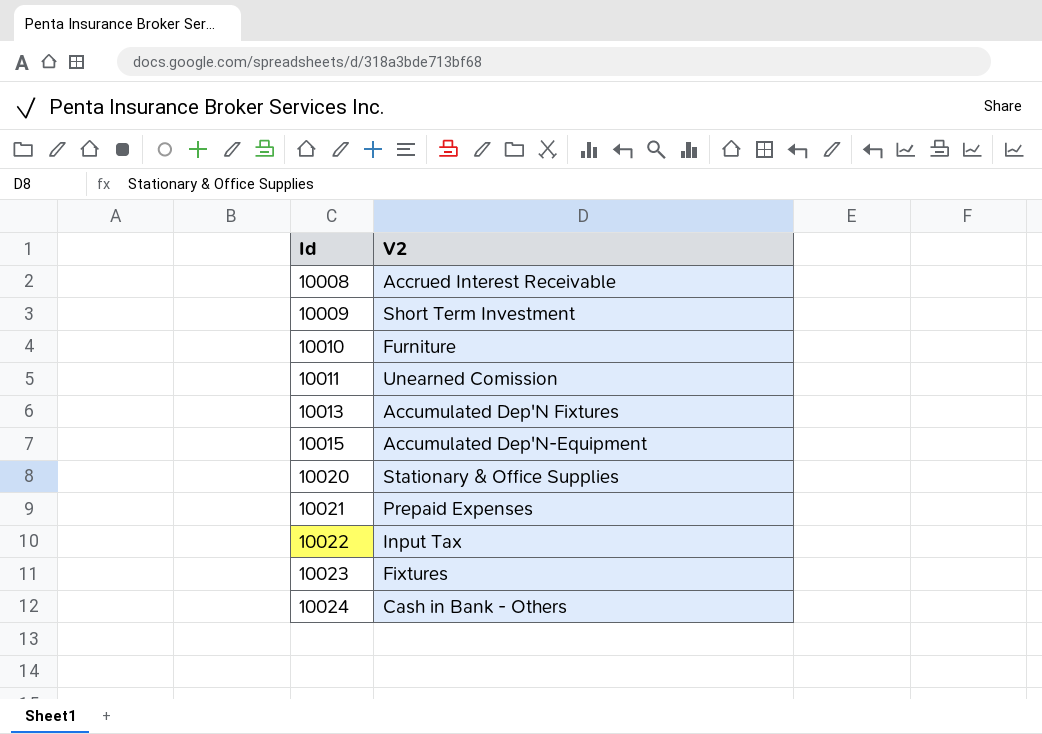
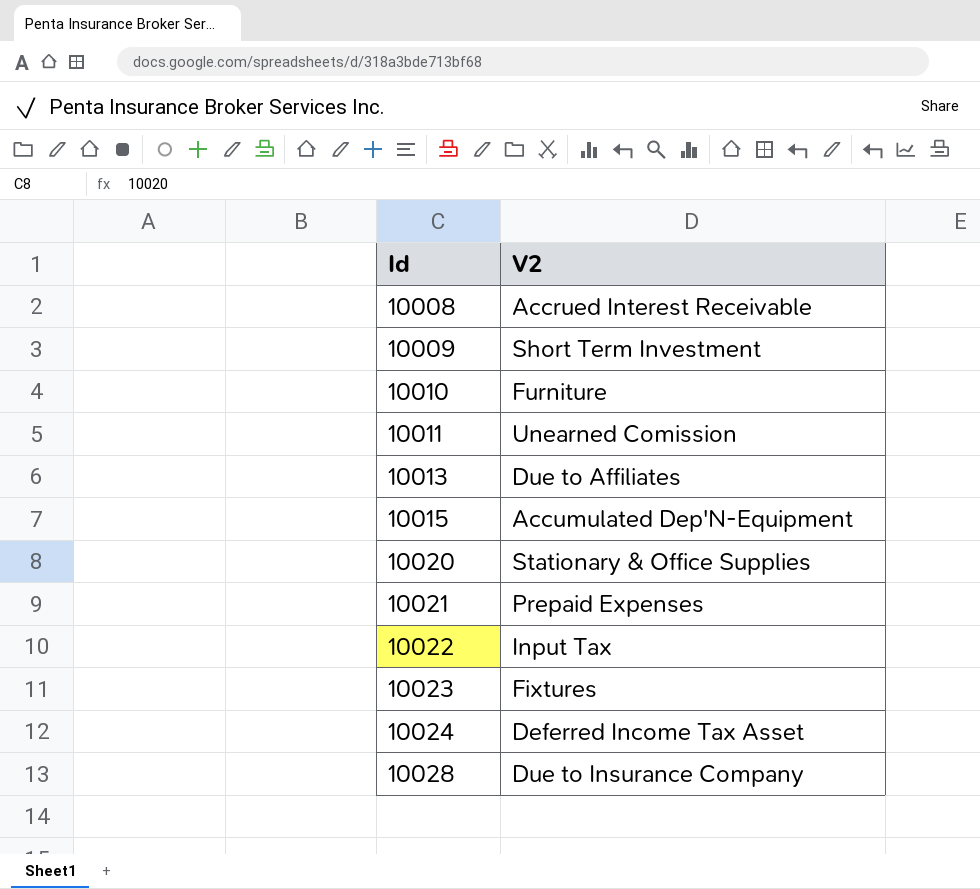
10013 | V2: Accumulated Dep'N Fixtures -> Due to Affiliates
10024 | V2: Cash in Bank - Others -> Deferred Income Tax Asset
row 10028: none -> Due to Insurance Company

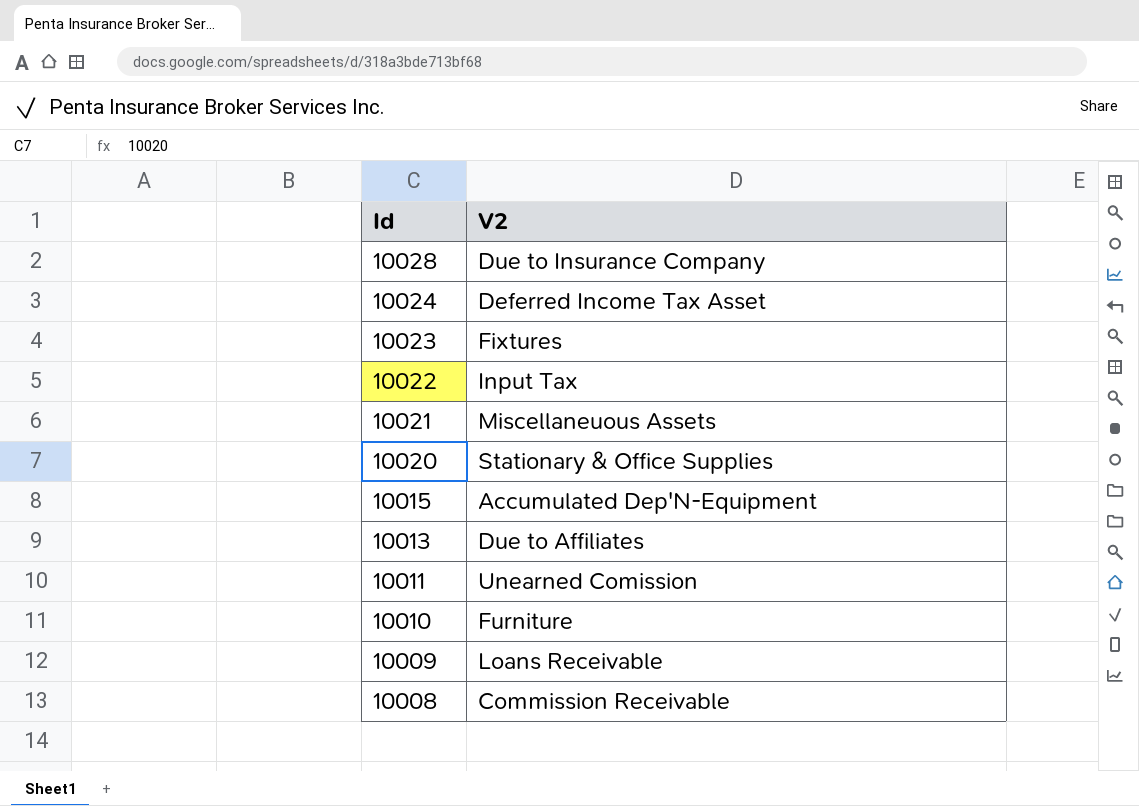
row order: Id ascending -> Id descending
10021 | V2: Prepaid Expenses -> Miscellaneuous Assets
10009 | V2: Short Term Investment -> Loans Receivable
10008 | V2: Accrued Interest Receivable -> Commission Receivable

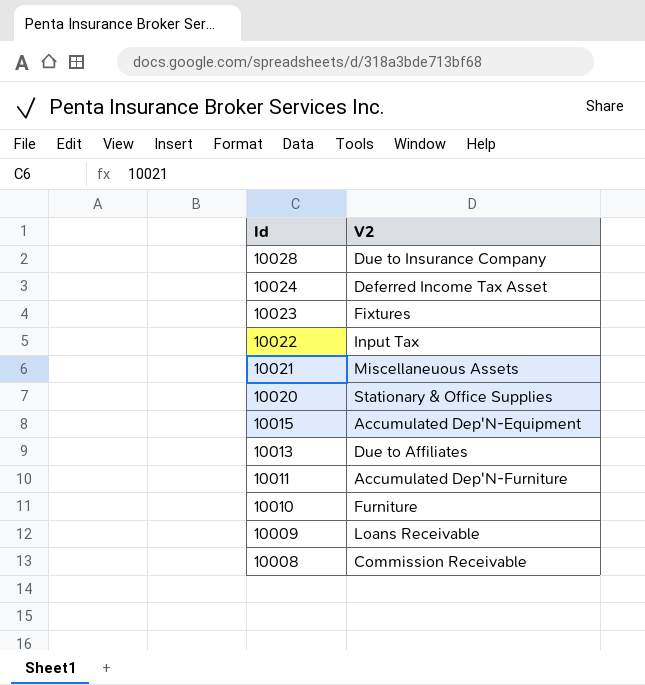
10011 | V2: Unearned Comission -> Accumulated Dep'N-Furniture

